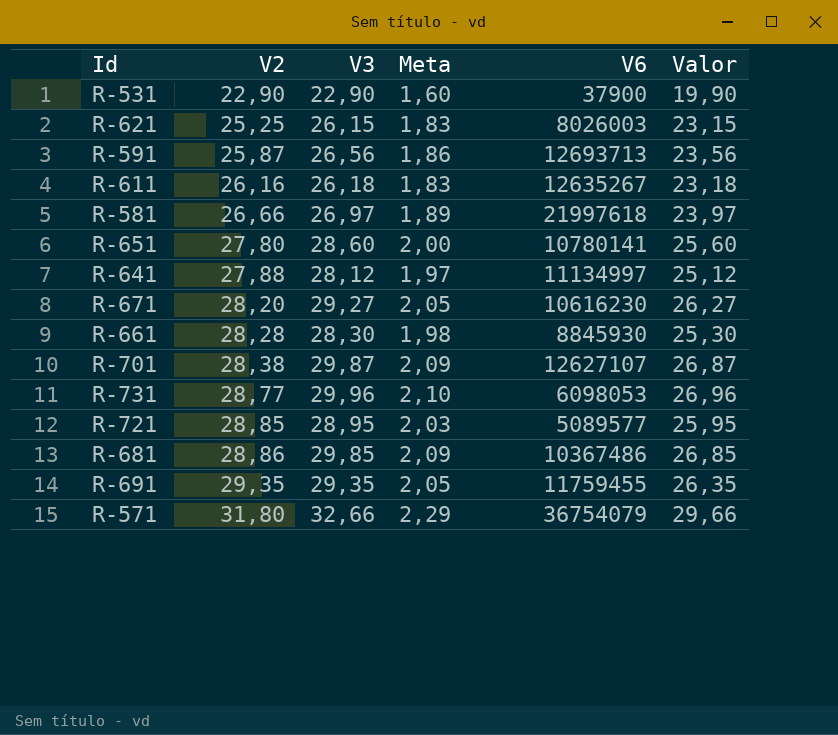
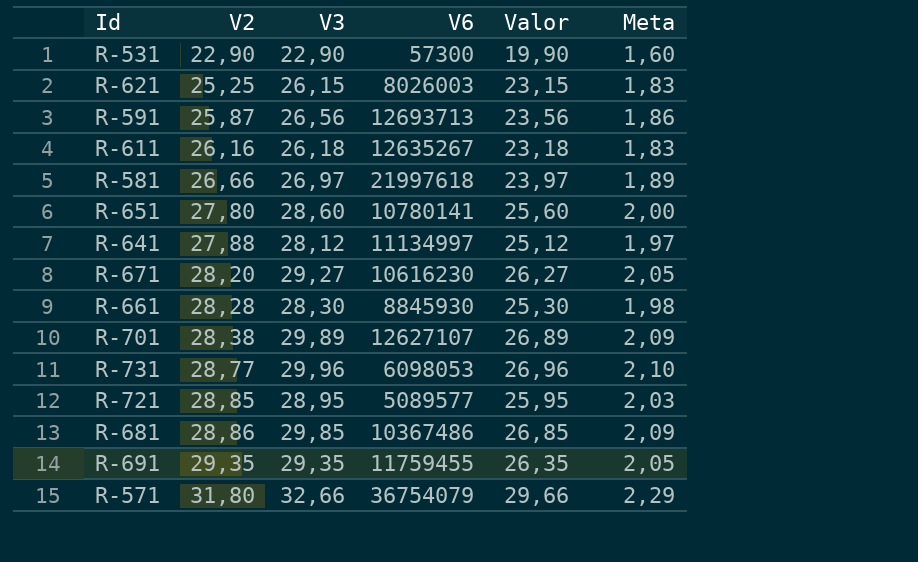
column Meta | position: 4 -> 6
R-531 | V6: 37900 -> 57300
R-701 | V3: 29,87 -> 29,89
R-701 | Valor: 26,87 -> 26,89

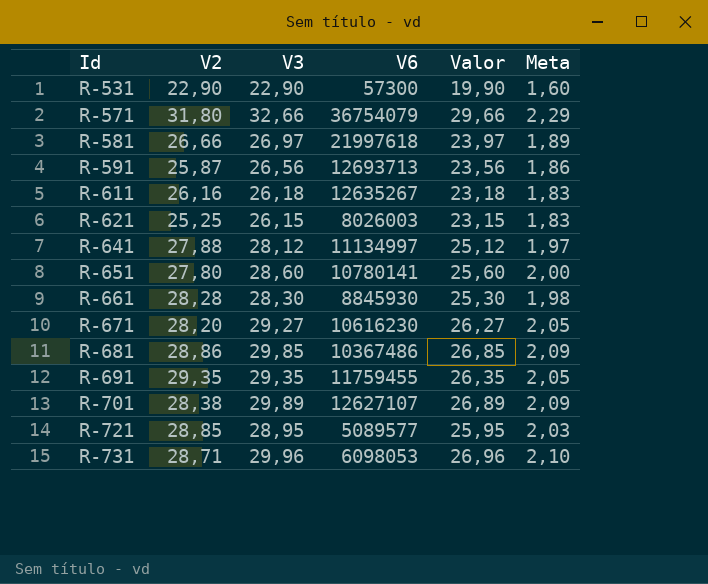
row order: V2 ascending -> Id ascending
R-731 | V2: 28,77 -> 28,71

